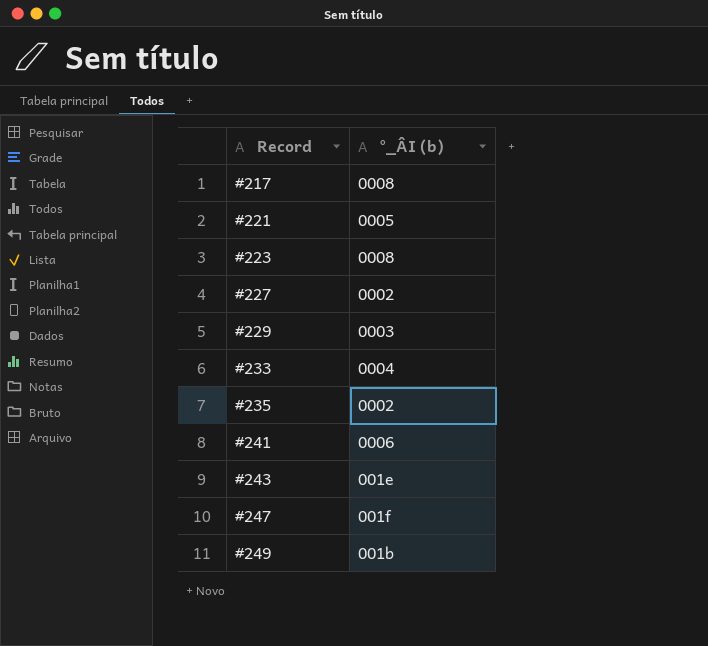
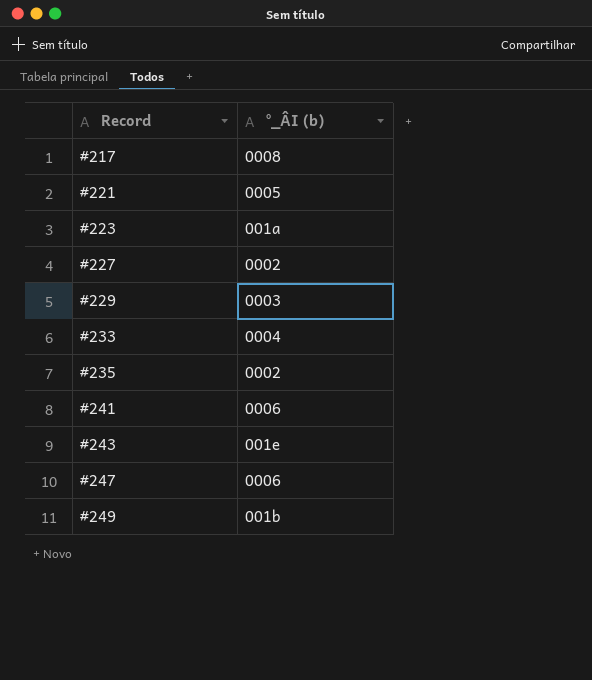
#223 | °_ÂI (b): 0008 -> 001a
#247 | °_ÂI (b): 001f -> 0006

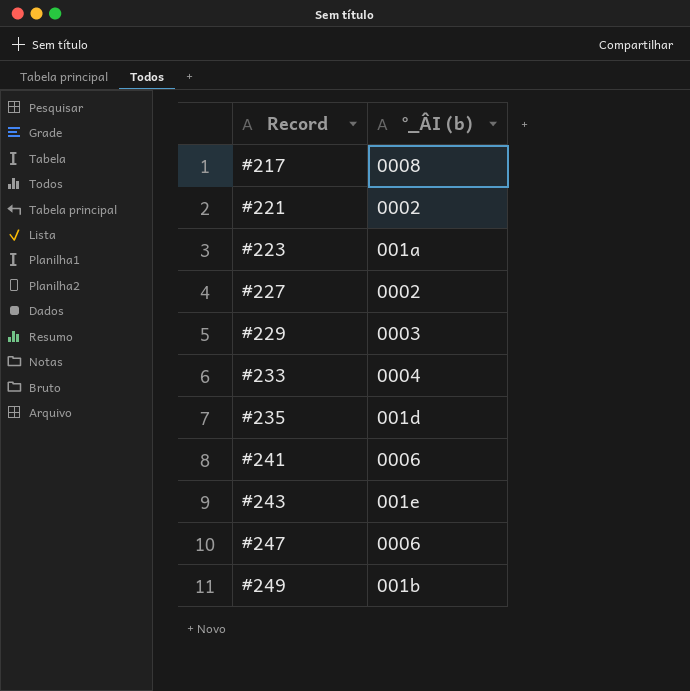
#221 | °_ÂI (b): 0005 -> 0002
#235 | °_ÂI (b): 0002 -> 001d

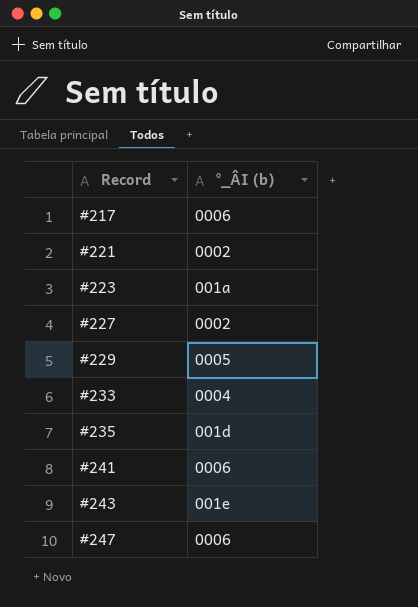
row #249: 001b -> none
#217 | °_ÂI (b): 0008 -> 0006
#229 | °_ÂI (b): 0003 -> 0005

